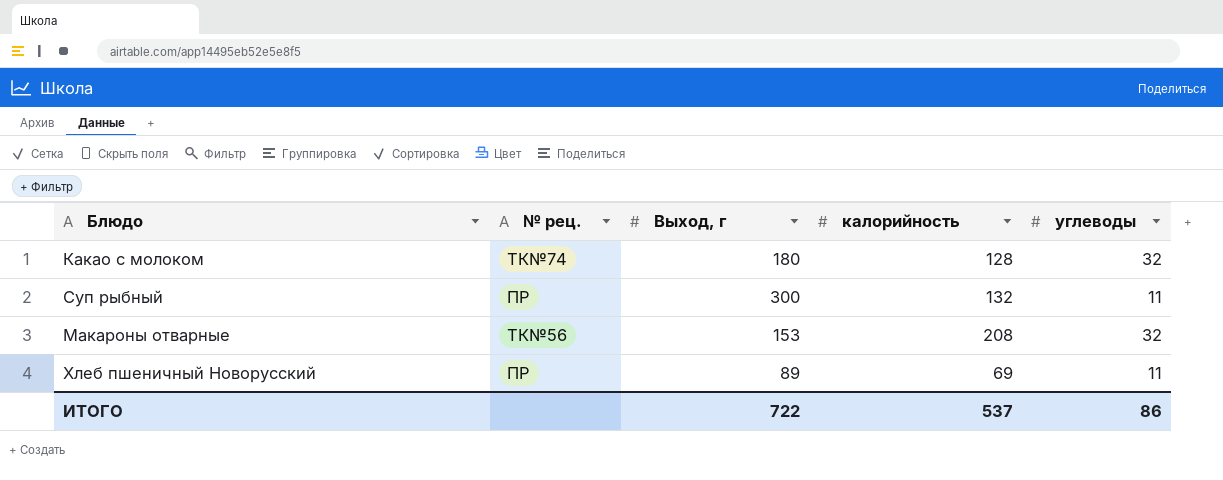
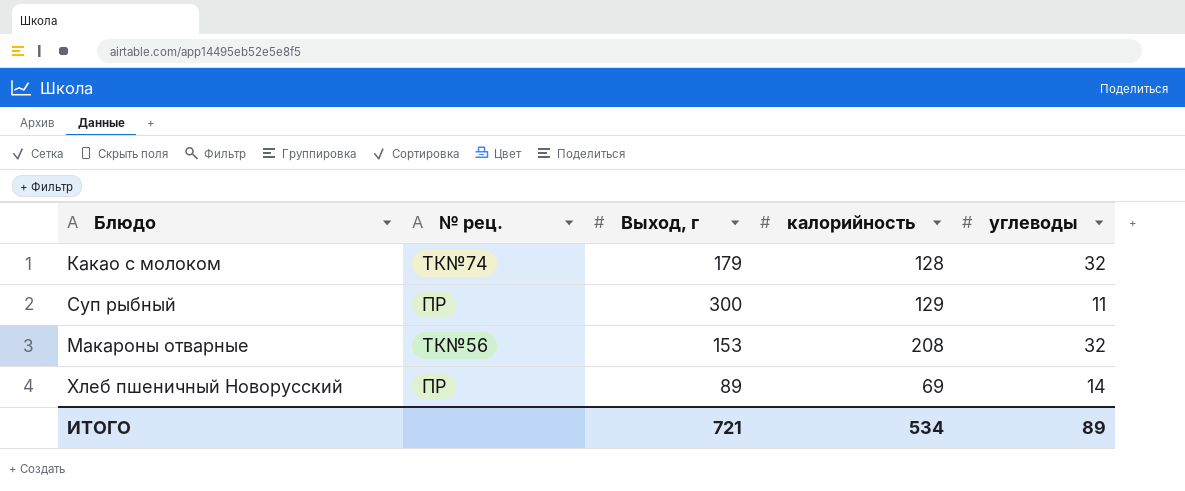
Какао с молоком | Выход, г: 180 -> 179
Суп рыбный | калорийность: 132 -> 129
Хлеб пшеничный Новорусский | углеводы: 11 -> 14
ИТОГО | Выход, г: 722 -> 721
ИТОГО | калорийность: 537 -> 534
ИТОГО | углеводы: 86 -> 89

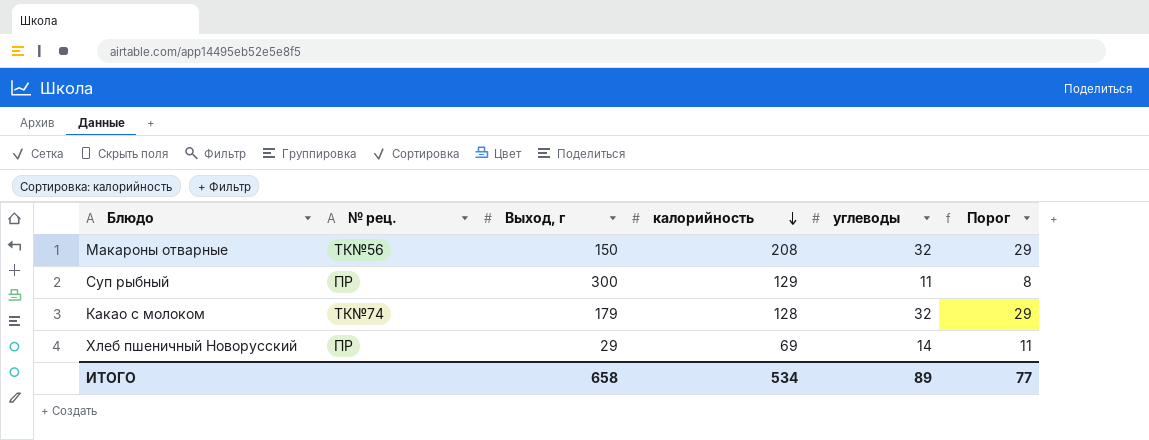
row order: none -> калорийность descending
column Порог | formula: none -> [углеводы] - 3
Макароны отварные | Выход, г: 153 -> 150
Хлеб пшеничный Новорусский | Выход, г: 89 -> 29
ИТОГО | Выход, г: 721 -> 658

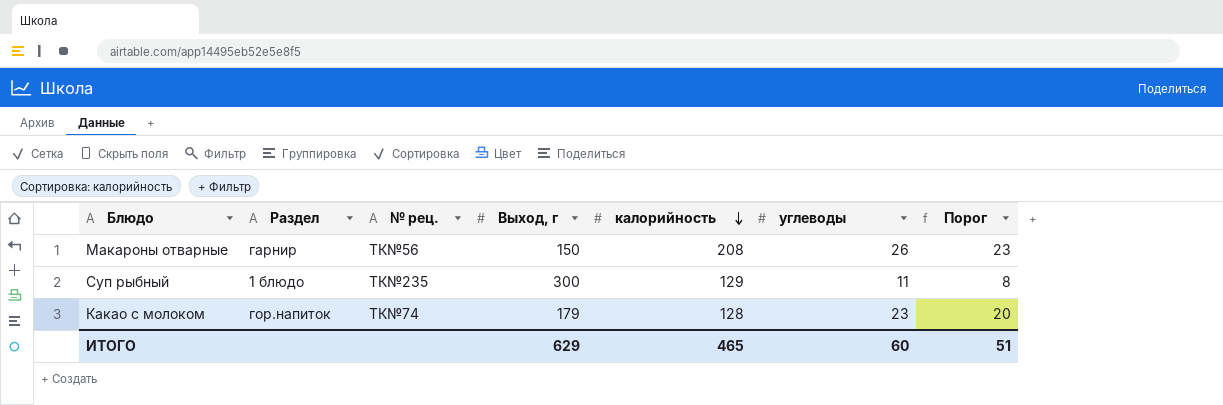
column Раздел | position: none -> 2
row Хлеб пшеничный Новорусский: ПР | 29 | 69 | 14 | 11 -> none
Макароны отварные | углеводы: 32 -> 26
Макароны отварные | Порог: 29 -> 23
Суп рыбный | № рец.: ПР -> ТК№235
Какао с молоком | углеводы: 32 -> 23
Какао с молоком | Порог: 29 -> 20
ИТОГО | Выход, г: 658 -> 629
ИТОГО | калорийность: 534 -> 465
ИТОГО | углеводы: 89 -> 60
ИТОГО | Порог: 77 -> 51

